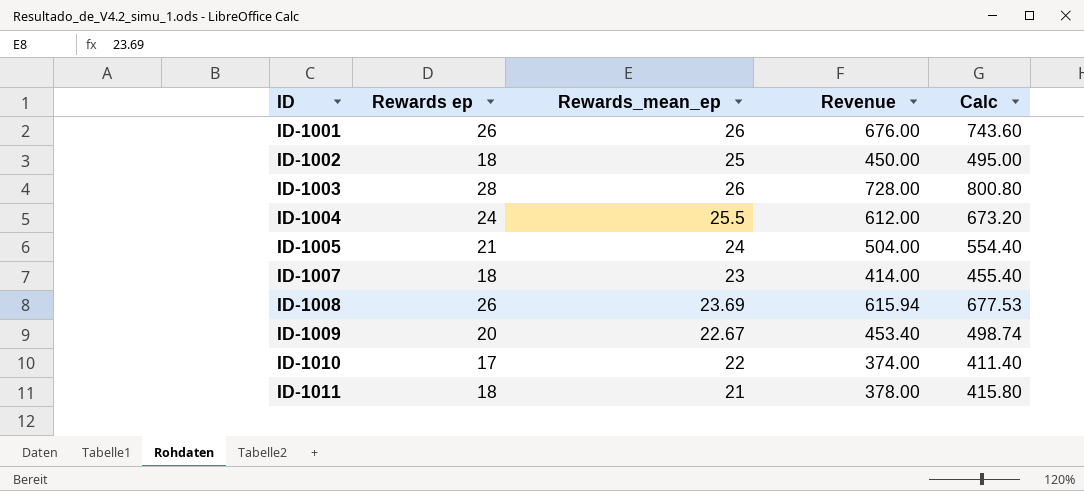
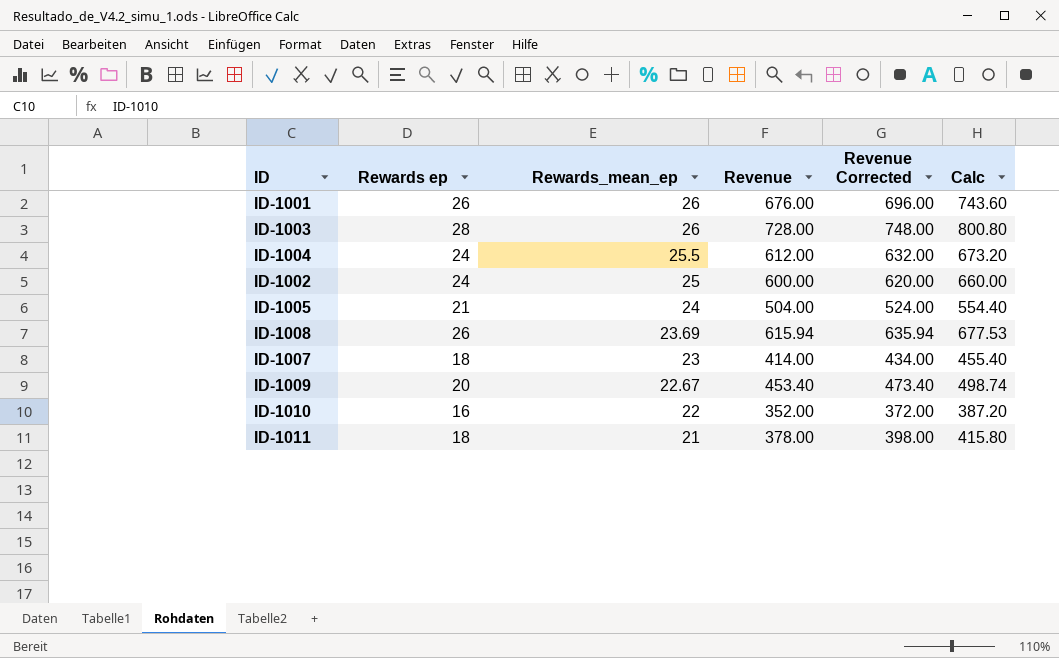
row order: ID ascending -> Rewards_mean_ep descending
column Revenue Corrected | formula: none -> [Revenue] + 20
ID-1002 | Rewards ep: 18 -> 24
ID-1002 | Revenue: 450.00 -> 600.00
ID-1002 | Calc: 495.00 -> 660.00
ID-1010 | Rewards ep: 17 -> 16
ID-1010 | Revenue: 374.00 -> 352.00
ID-1010 | Calc: 411.40 -> 387.20

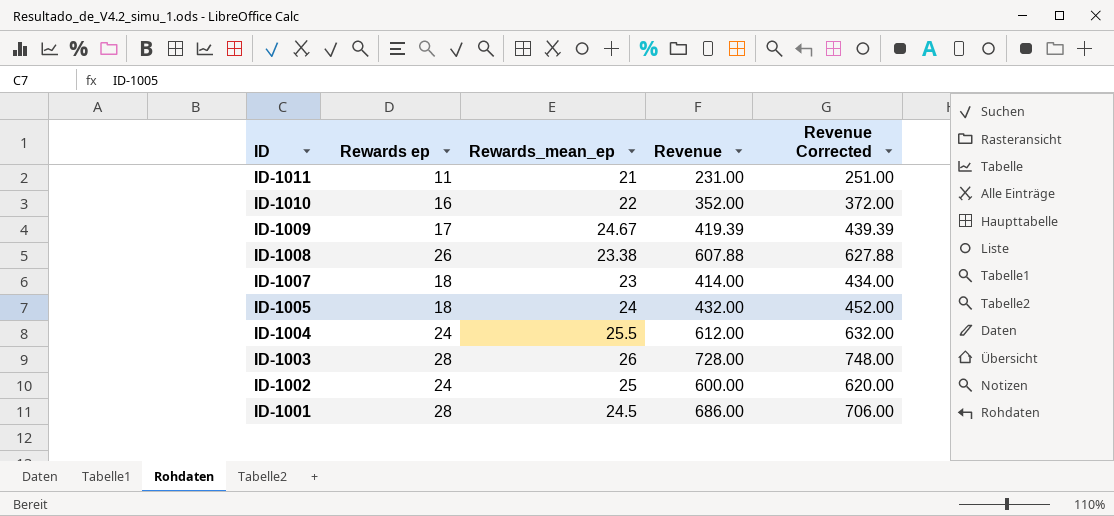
row order: Rewards_mean_ep descending -> ID descending
column Calc | formula: [Revenue] * 1.1 -> none
ID-1011 | Rewards ep: 18 -> 11
ID-1011 | Revenue: 378.00 -> 231.00
ID-1011 | Revenue Corrected: 398.00 -> 251.00
ID-1009 | Rewards ep: 20 -> 17
ID-1009 | Rewards_mean_ep: 22.67 -> 24.67
ID-1009 | Revenue: 453.40 -> 419.39
ID-1009 | Revenue Corrected: 473.40 -> 439.39
ID-1008 | Rewards_mean_ep: 23.69 -> 23.38
ID-1008 | Revenue: 615.94 -> 607.88
ID-1008 | Revenue Corrected: 635.94 -> 627.88
ID-1005 | Rewards ep: 21 -> 18
ID-1005 | Revenue: 504.00 -> 432.00
ID-1005 | Revenue Corrected: 524.00 -> 452.00
ID-1001 | Rewards ep: 26 -> 28
ID-1001 | Rewards_mean_ep: 26 -> 24.5
ID-1001 | Revenue: 676.00 -> 686.00
ID-1001 | Revenue Corrected: 696.00 -> 706.00

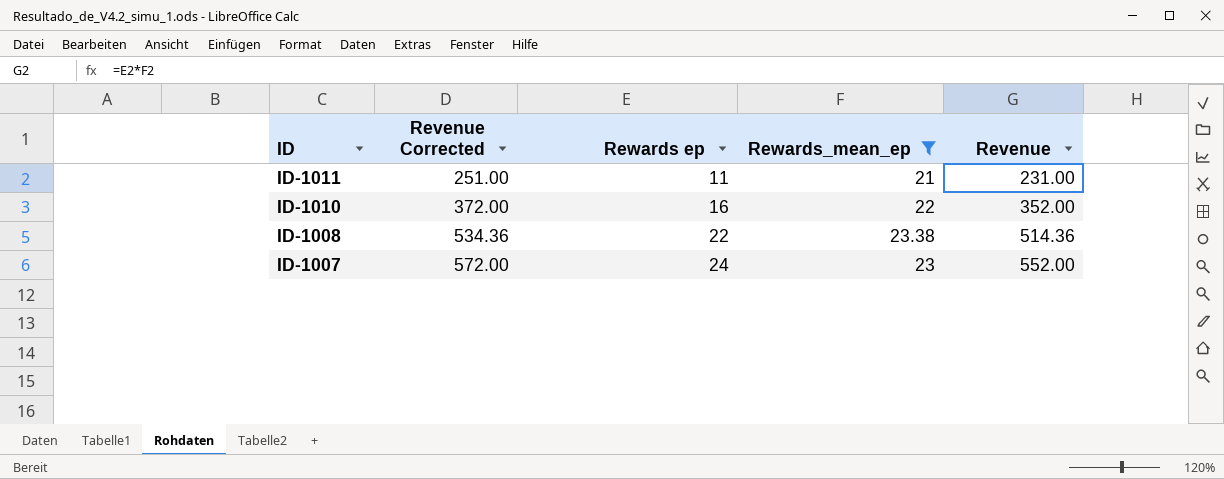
filter: none -> Rewards_mean_ep <= 23.38
column Revenue Corrected | position: 5 -> 2
ID-1008 | Revenue Corrected: 627.88 -> 534.36
ID-1008 | Rewards ep: 26 -> 22
ID-1008 | Revenue: 607.88 -> 514.36
ID-1007 | Revenue Corrected: 434.00 -> 572.00
ID-1007 | Rewards ep: 18 -> 24
ID-1007 | Revenue: 414.00 -> 552.00

